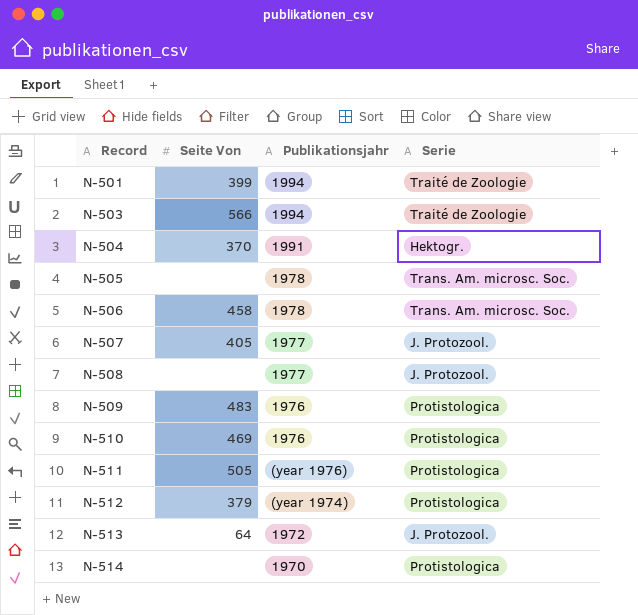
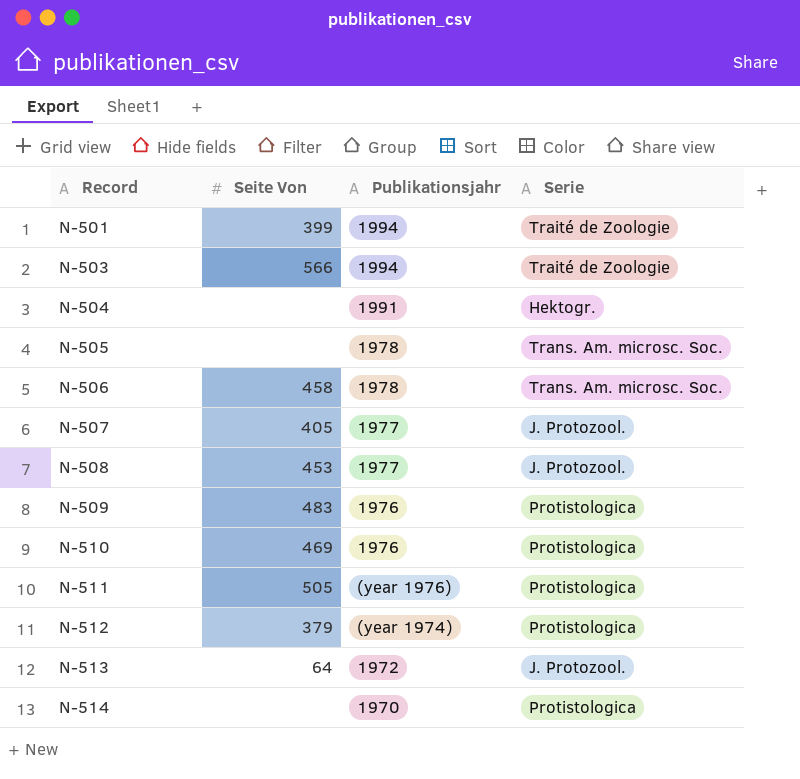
N-504 | Seite Von: 370 -> none
N-508 | Seite Von: none -> 453

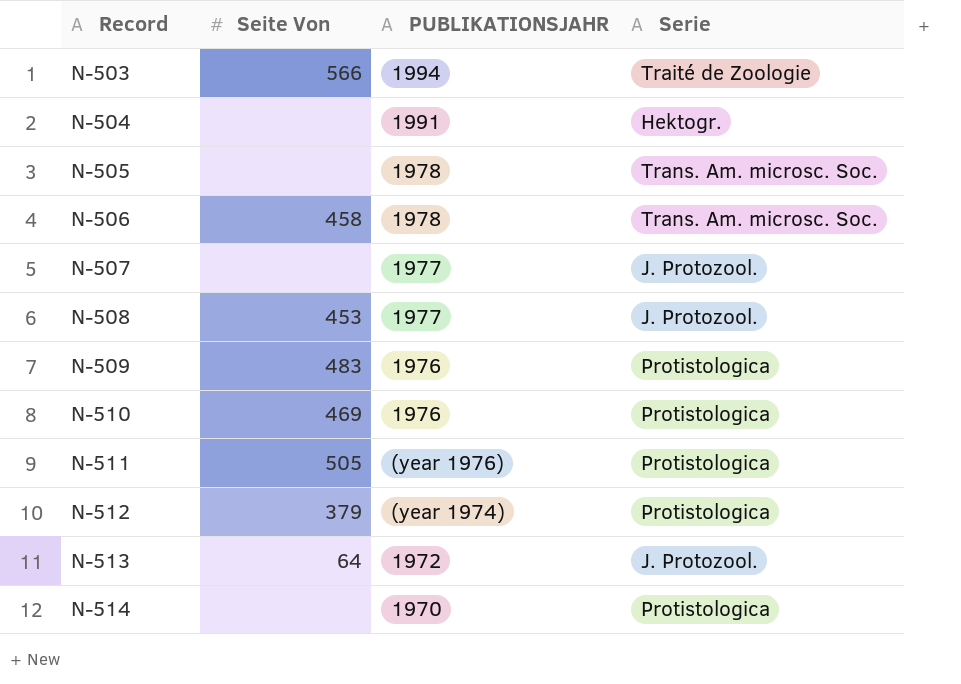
column name: Publikationsjahr -> PUBLIKATIONSJAHR
row N-501: 399 | 1994 | Traité de Zoologie -> none
N-507 | Seite Von: 405 -> none

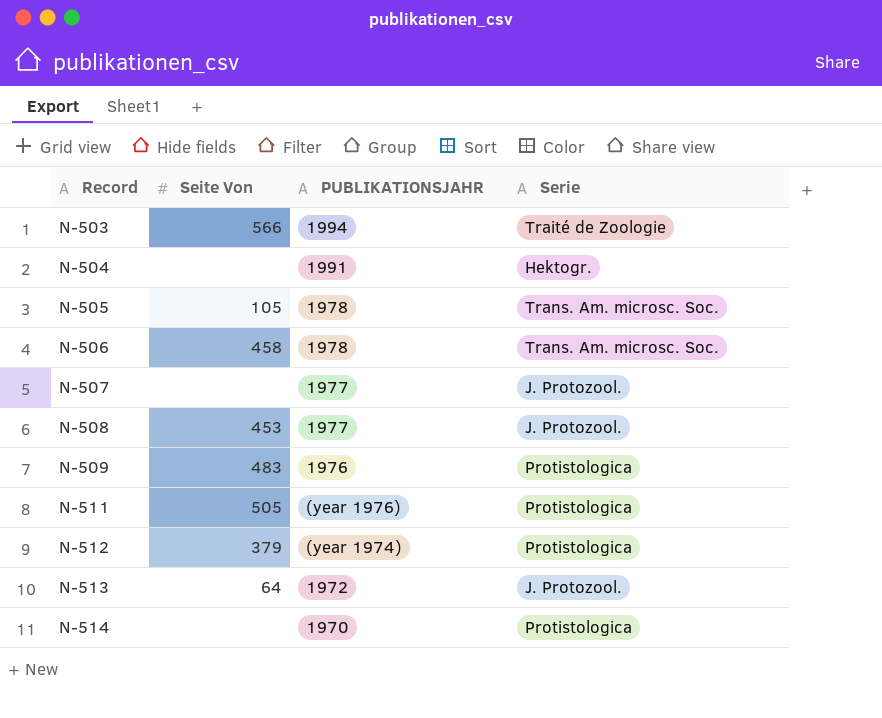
row N-510: 469 | 1976 | Protistologica -> none
N-505 | Seite Von: none -> 105

